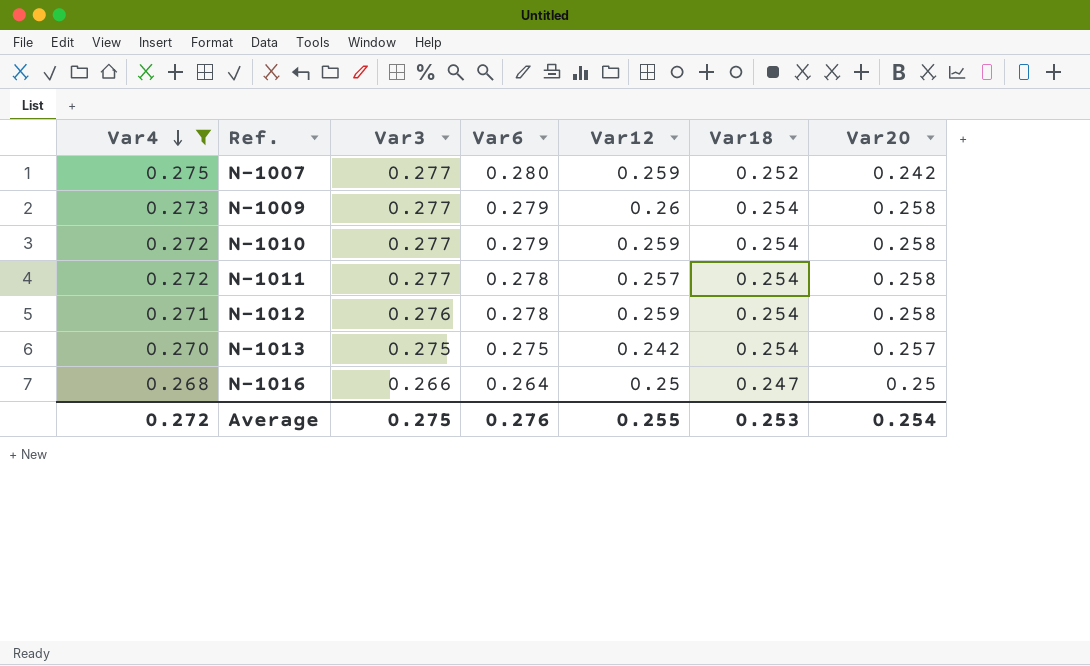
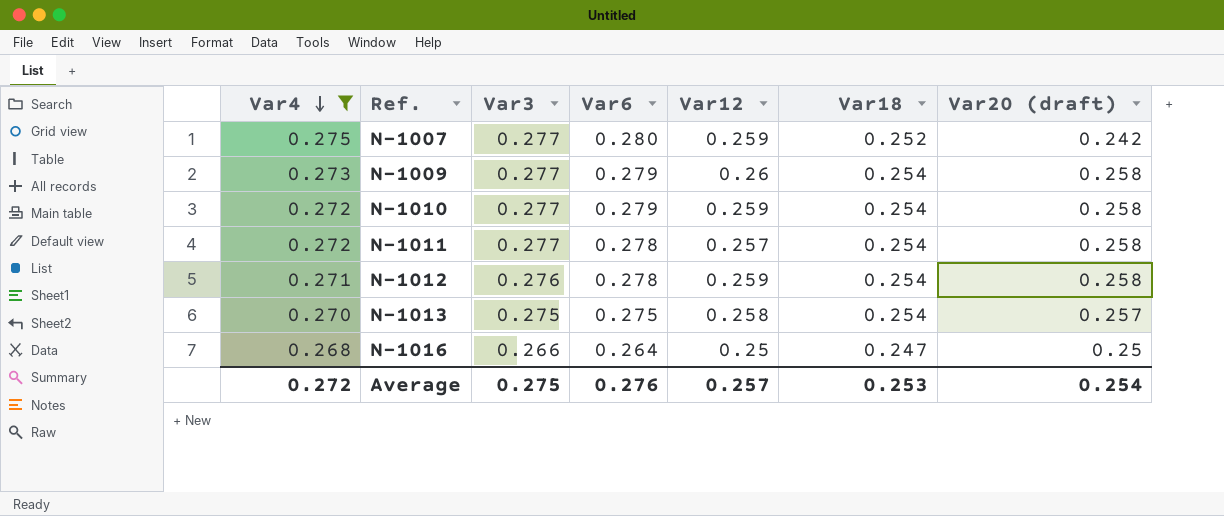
column name: Var20 -> Var20 (draft)
N-1013 | Var12: 0.242 -> 0.258
Average | Var12: 0.255 -> 0.257

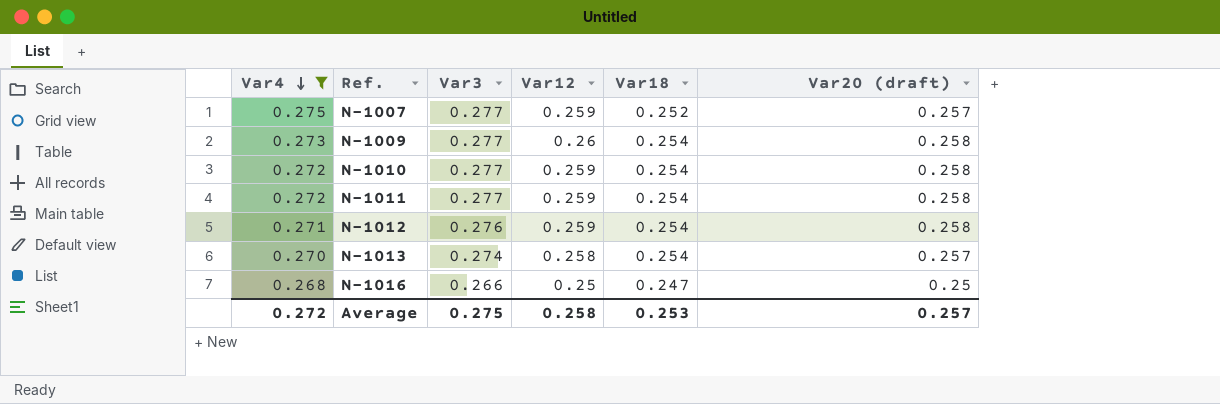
column Var6 | position: 4 -> none
N-1007 | Var20 (draft): 0.242 -> 0.257
N-1011 | Var12: 0.257 -> 0.259
N-1013 | Var3: 0.275 -> 0.274
Average | Var12: 0.257 -> 0.258
Average | Var20 (draft): 0.254 -> 0.257

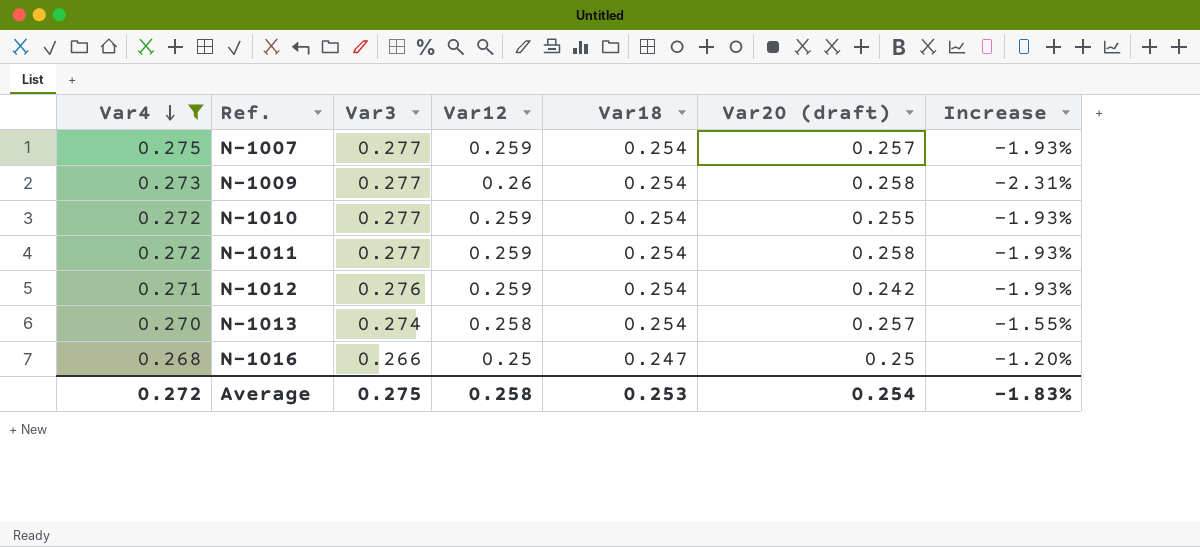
column Increase | formula: none -> ([Var18] - [Var12]) / [Var12]
N-1007 | Var18: 0.252 -> 0.254
N-1010 | Var20 (draft): 0.258 -> 0.255
N-1012 | Var20 (draft): 0.258 -> 0.242
Average | Var20 (draft): 0.257 -> 0.254

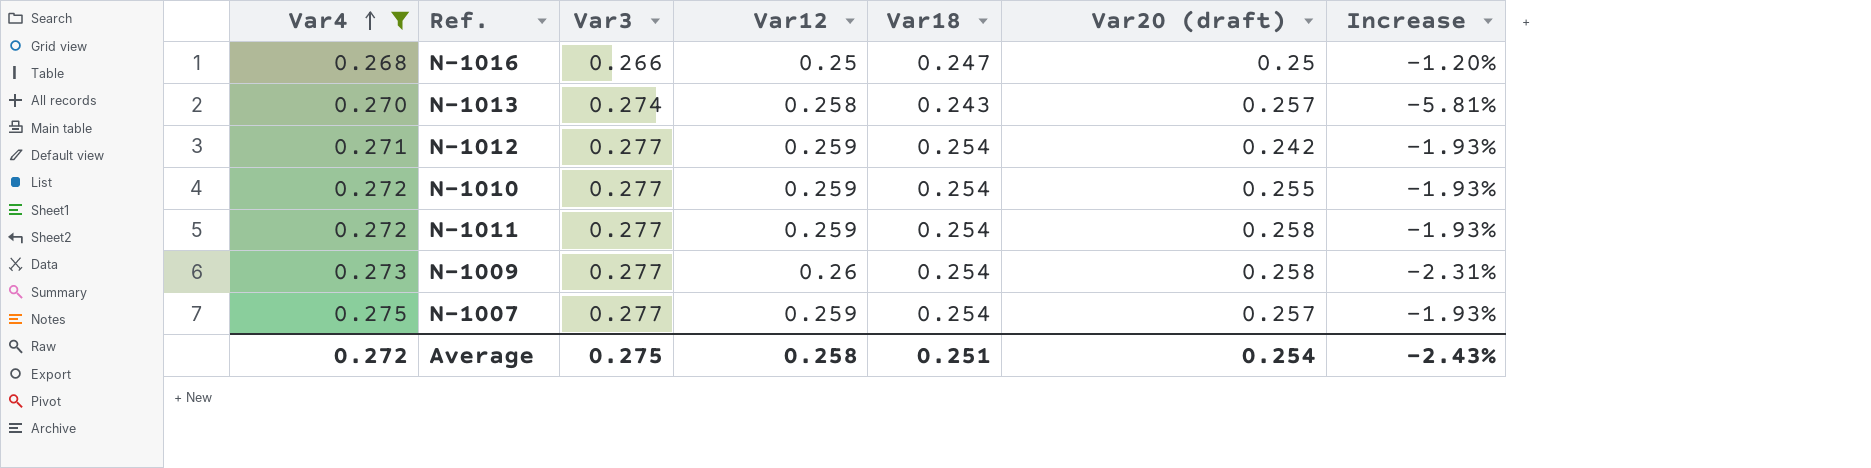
row order: Var4 descending -> Var4 ascending
N-1013 | Var18: 0.254 -> 0.243
N-1013 | Increase: -1.55% -> -5.81%
N-1012 | Var3: 0.276 -> 0.277
Average | Var18: 0.253 -> 0.251
Average | Increase: -1.83% -> -2.43%

